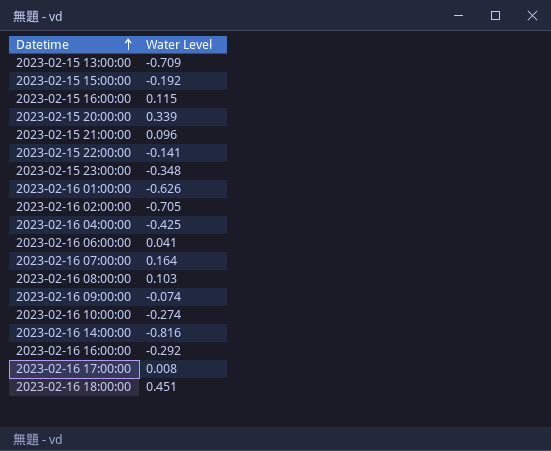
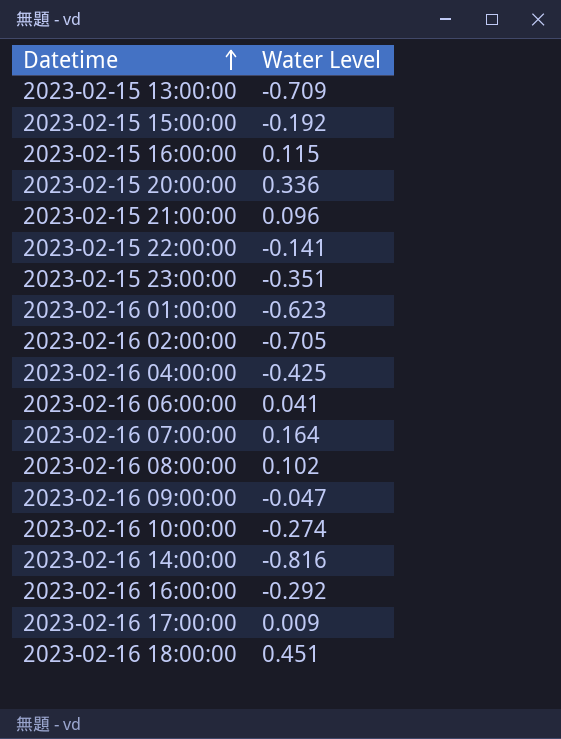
2023-02-15 20:00:00 | Water Level: 0.339 -> 0.336
2023-02-15 23:00:00 | Water Level: -0.348 -> -0.351
2023-02-16 01:00:00 | Water Level: -0.626 -> -0.623
2023-02-16 08:00:00 | Water Level: 0.103 -> 0.102
2023-02-16 09:00:00 | Water Level: -0.074 -> -0.047
2023-02-16 17:00:00 | Water Level: 0.008 -> 0.009

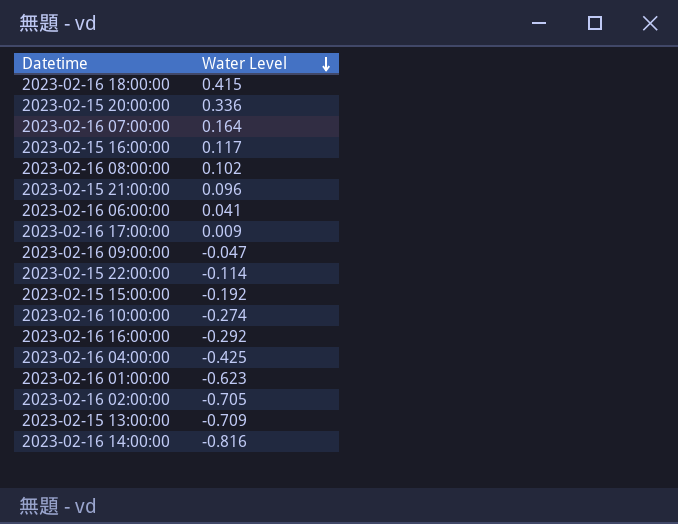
row order: Datetime ascending -> Water Level descending
row 2023-02-15 23:00:00: -0.351 -> none
2023-02-16 18:00:00 | Water Level: 0.451 -> 0.415
2023-02-15 16:00:00 | Water Level: 0.115 -> 0.117
2023-02-15 22:00:00 | Water Level: -0.141 -> -0.114

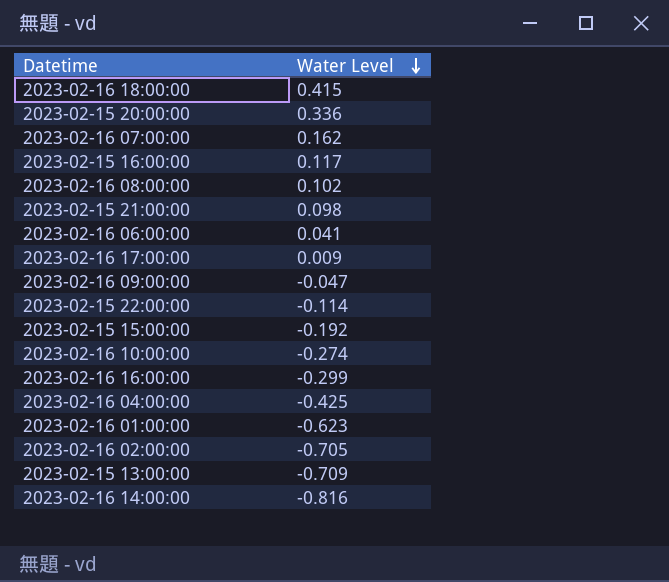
2023-02-16 07:00:00 | Water Level: 0.164 -> 0.162
2023-02-15 21:00:00 | Water Level: 0.096 -> 0.098
2023-02-16 16:00:00 | Water Level: -0.292 -> -0.299

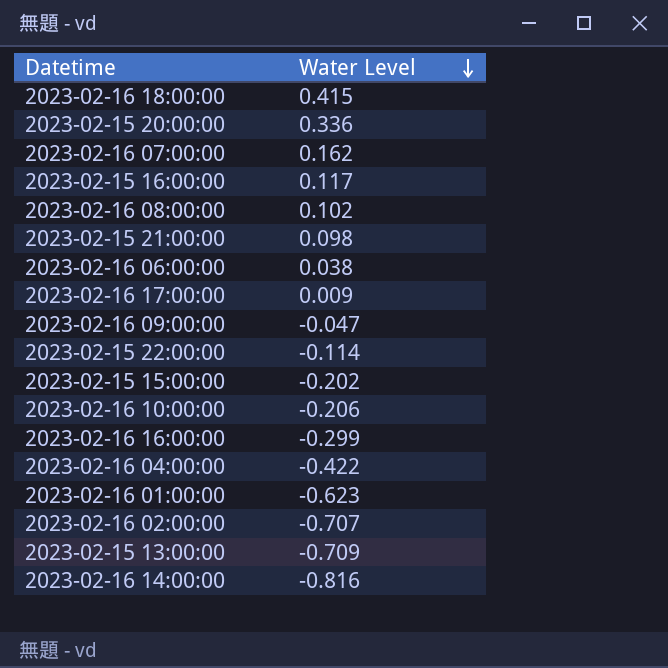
2023-02-16 06:00:00 | Water Level: 0.041 -> 0.038
2023-02-15 15:00:00 | Water Level: -0.192 -> -0.202
2023-02-16 10:00:00 | Water Level: -0.274 -> -0.206
2023-02-16 04:00:00 | Water Level: -0.425 -> -0.422
2023-02-16 02:00:00 | Water Level: -0.705 -> -0.707

